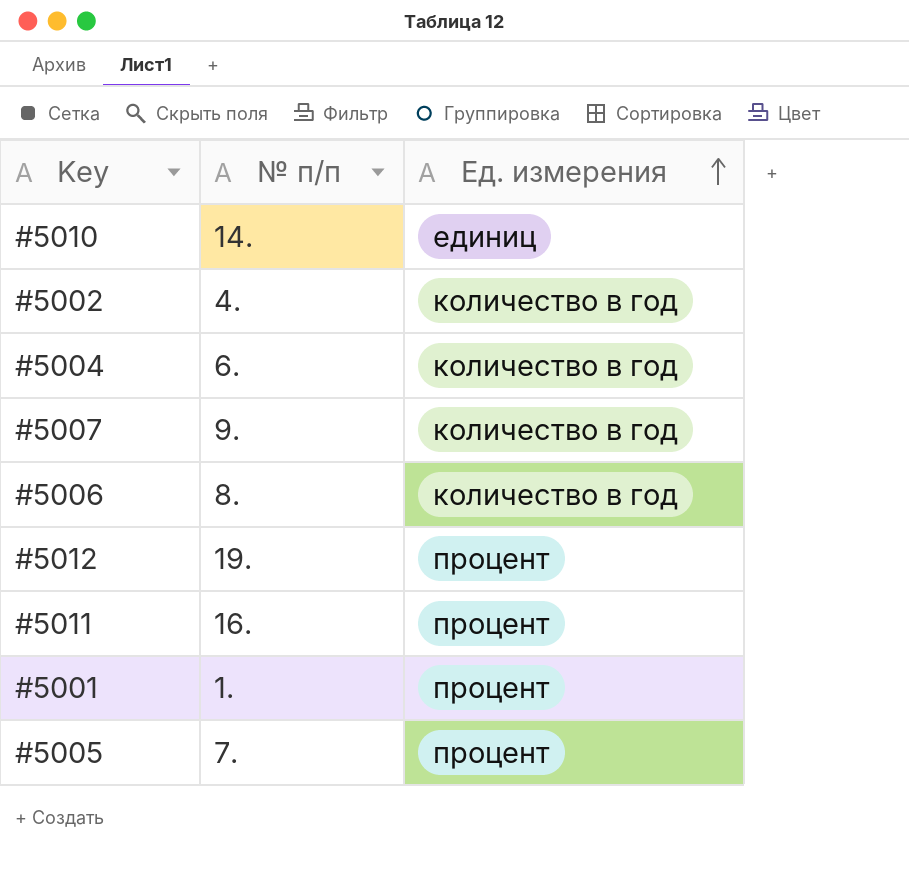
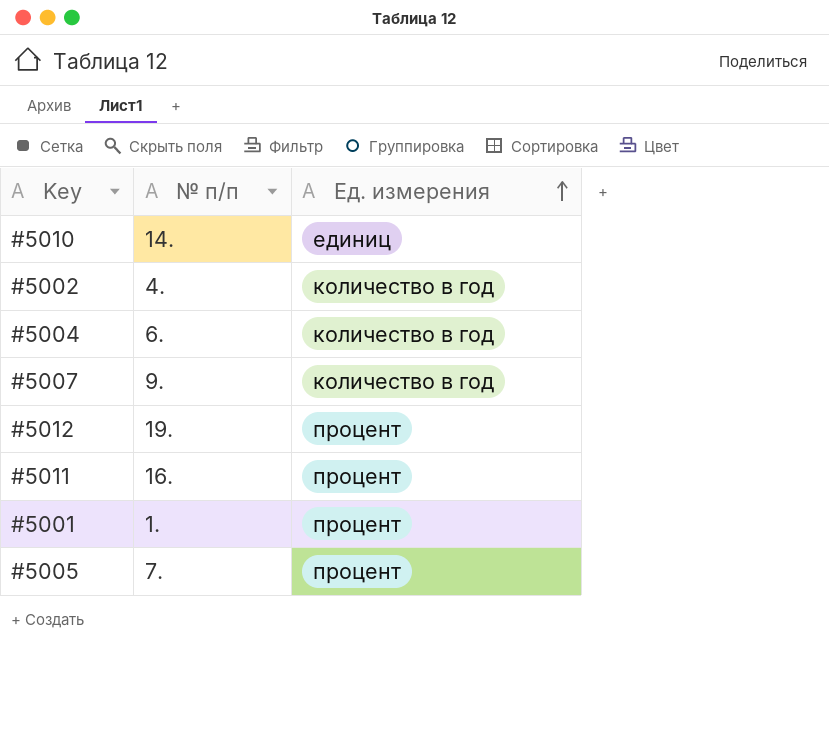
row #5006: 8. | количество в год -> none

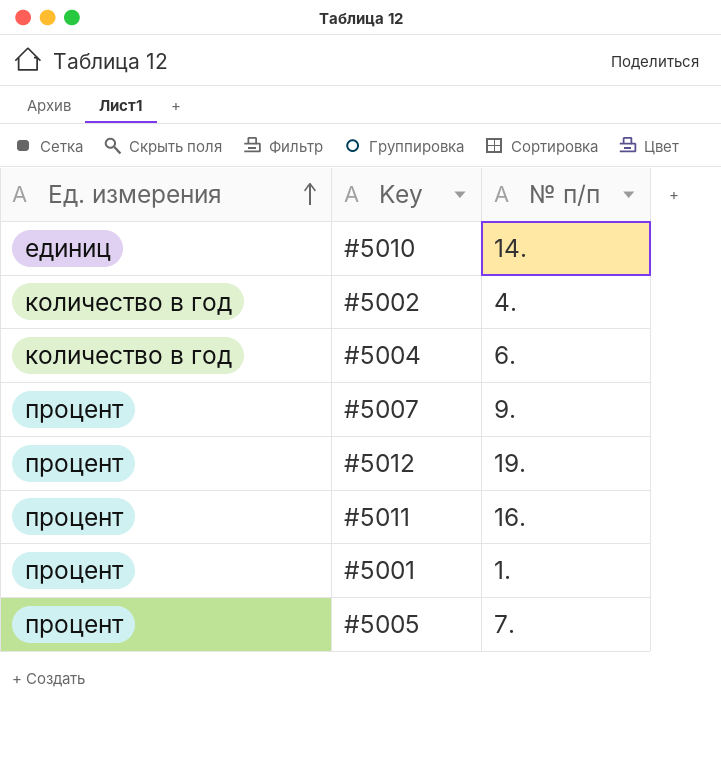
column Ед. измерения | position: 3 -> 1
#5007 | Ед. измерения: количество в год -> процент

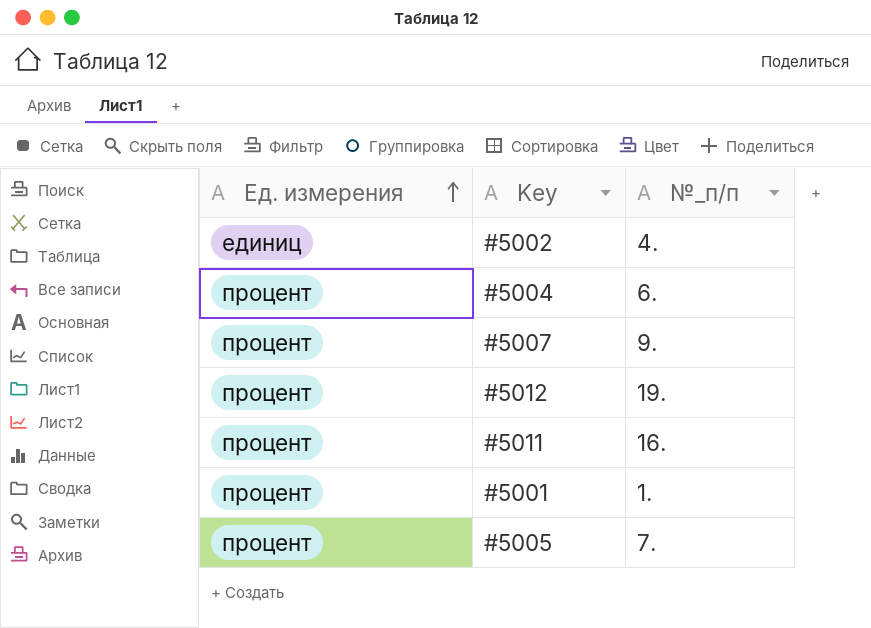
column name: № п/п -> №_п/п
row #5010: единиц | 14. -> none
#5002 | Ед. измерения: количество в год -> единиц
#5004 | Ед. измерения: количество в год -> процент

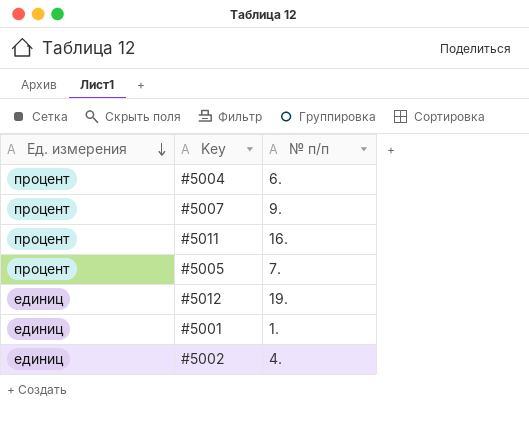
row order: Ед. измерения ascending -> Ед. измерения descending
column name: №_п/п -> № п/п
#5012 | Ед. измерения: процент -> единиц
#5001 | Ед. измерения: процент -> единиц

